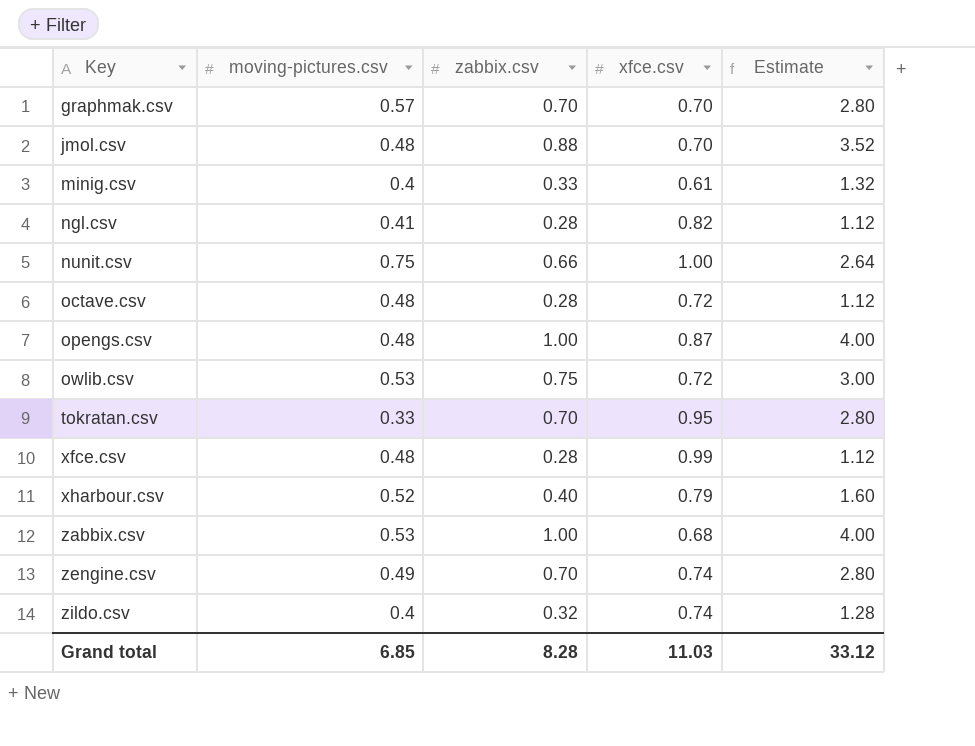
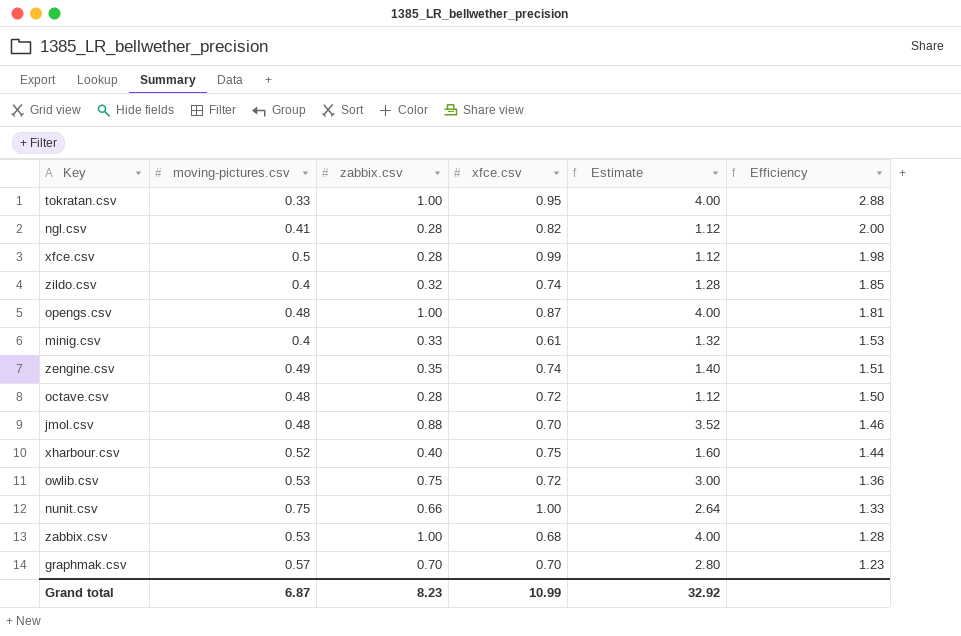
row order: Key ascending -> Efficiency descending
column Efficiency | formula: none -> [xfce.csv] / [moving-pictures.csv]
tokratan.csv | zabbix.csv: 0.70 -> 1.00
tokratan.csv | Estimate: 2.80 -> 4.00
xfce.csv | moving-pictures.csv: 0.48 -> 0.5
zengine.csv | zabbix.csv: 0.70 -> 0.35
zengine.csv | Estimate: 2.80 -> 1.40
xharbour.csv | xfce.csv: 0.79 -> 0.75
Grand total | moving-pictures.csv: 6.85 -> 6.87
Grand total | zabbix.csv: 8.28 -> 8.23
Grand total | xfce.csv: 11.03 -> 10.99
Grand total | Estimate: 33.12 -> 32.92

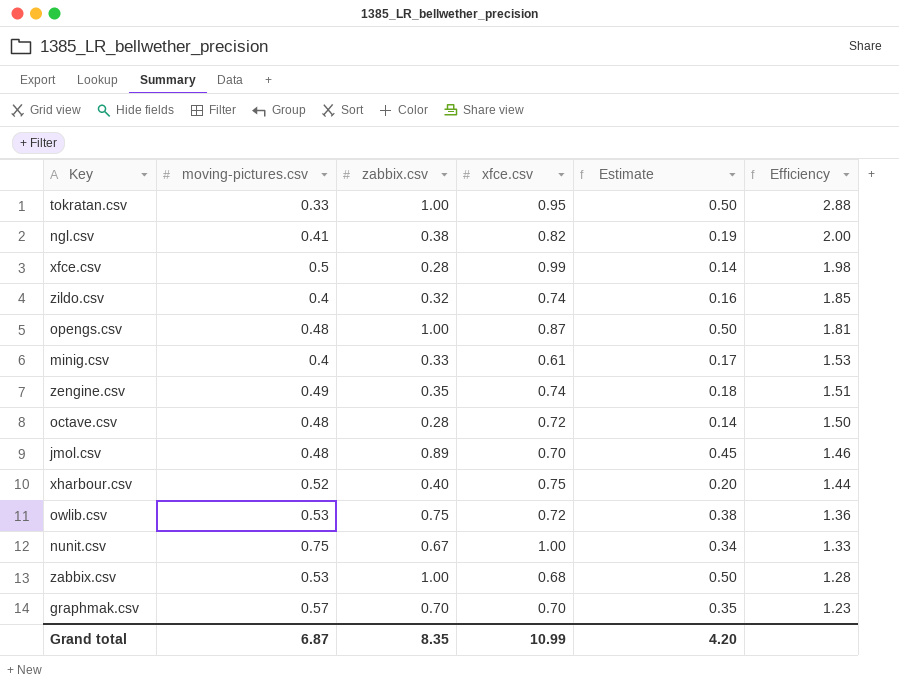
column Estimate | formula: [zabbix.csv] * 4 -> [zabbix.csv] * 0.5
ngl.csv | zabbix.csv: 0.28 -> 0.38
jmol.csv | zabbix.csv: 0.88 -> 0.89
nunit.csv | zabbix.csv: 0.66 -> 0.67
Grand total | zabbix.csv: 8.23 -> 8.35
Grand total | Estimate: 32.92 -> 4.20

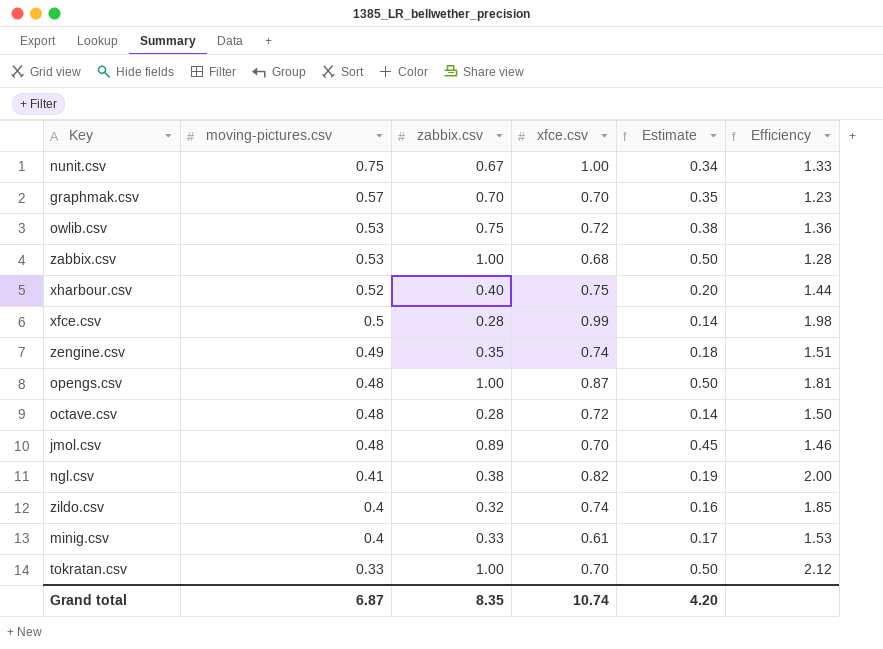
row order: Efficiency descending -> moving-pictures.csv descending
tokratan.csv | xfce.csv: 0.95 -> 0.70
tokratan.csv | Efficiency: 2.88 -> 2.12
Grand total | xfce.csv: 10.99 -> 10.74

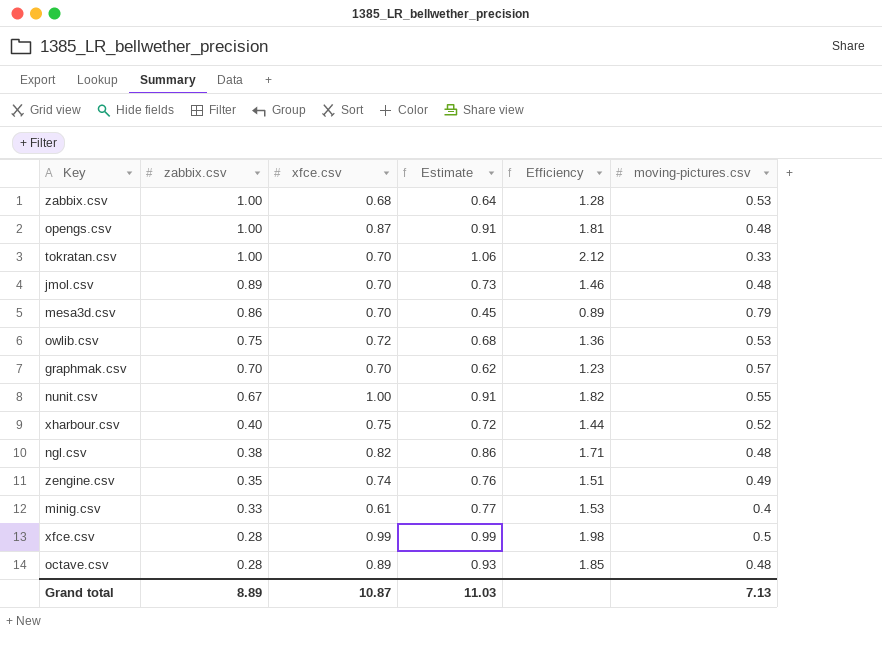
row order: moving-pictures.csv descending -> zabbix.csv descending
column Estimate | formula: [zabbix.csv] * 0.5 -> [Efficiency] * 0.5
column moving-pictures.csv | position: 2 -> 6
row zildo.csv: 0.4 | 0.32 | 0.74 | 0.16 | 1.85 -> none
row mesa3d.csv: none -> 0.86 | 0.70 | 0.45 | 0.89 | 0.79
nunit.csv | Efficiency: 1.33 -> 1.82
nunit.csv | moving-pictures.csv: 0.75 -> 0.55
ngl.csv | Efficiency: 2.00 -> 1.71
ngl.csv | moving-pictures.csv: 0.41 -> 0.48
octave.csv | xfce.csv: 0.72 -> 0.89
octave.csv | Efficiency: 1.50 -> 1.85
Grand total | zabbix.csv: 8.35 -> 8.89
Grand total | xfce.csv: 10.74 -> 10.87
Grand total | Estimate: 4.20 -> 11.03
Grand total | moving-pictures.csv: 6.87 -> 7.13

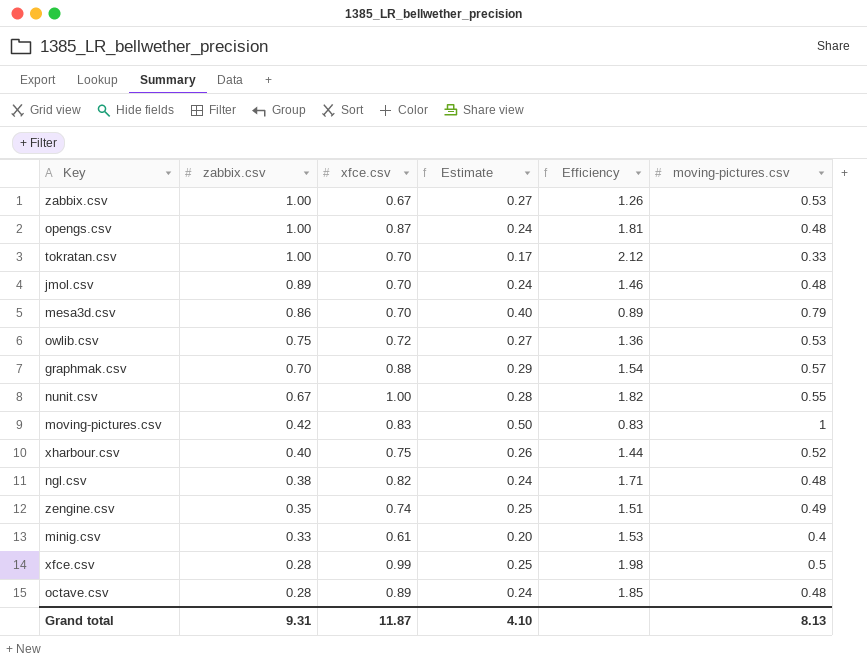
column Estimate | formula: [Efficiency] * 0.5 -> [moving-pictures.csv] * 0.5
zabbix.csv | xfce.csv: 0.68 -> 0.67
zabbix.csv | Efficiency: 1.28 -> 1.26
graphmak.csv | xfce.csv: 0.70 -> 0.88
graphmak.csv | Efficiency: 1.23 -> 1.54
row moving-pictures.csv: none -> 0.42 | 0.83 | 0.50 | 0.83 | 1
Grand total | zabbix.csv: 8.89 -> 9.31
Grand total | xfce.csv: 10.87 -> 11.87
Grand total | Estimate: 11.03 -> 4.10
Grand total | moving-pictures.csv: 7.13 -> 8.13

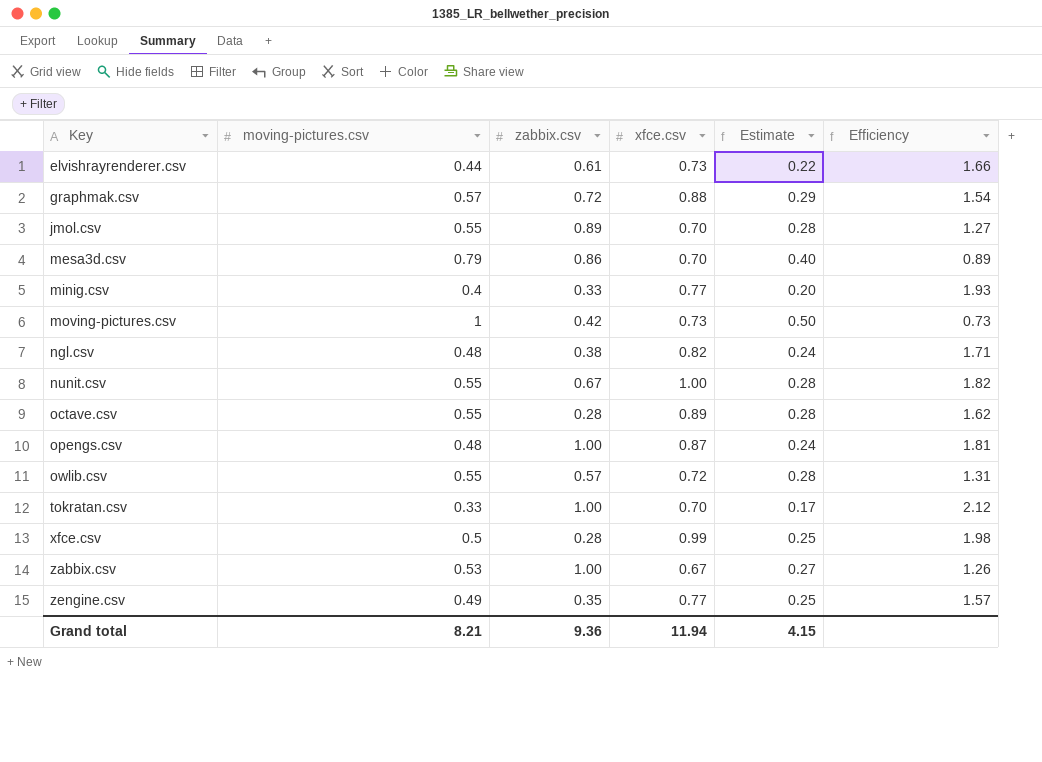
row order: zabbix.csv descending -> Key ascending
column moving-pictures.csv | position: 6 -> 2
row xharbour.csv: 0.40 | 0.75 | 0.26 | 1.44 | 0.52 -> none
row elvishrayrenderer.csv: none -> 0.44 | 0.61 | 0.73 | 0.22 | 1.66
graphmak.csv | zabbix.csv: 0.70 -> 0.72
jmol.csv | moving-pictures.csv: 0.48 -> 0.55
jmol.csv | Estimate: 0.24 -> 0.28
jmol.csv | Efficiency: 1.46 -> 1.27
minig.csv | xfce.csv: 0.61 -> 0.77
minig.csv | Efficiency: 1.53 -> 1.93
moving-pictures.csv | xfce.csv: 0.83 -> 0.73
moving-pictures.csv | Efficiency: 0.83 -> 0.73
octave.csv | moving-pictures.csv: 0.48 -> 0.55
octave.csv | Estimate: 0.24 -> 0.28
octave.csv | Efficiency: 1.85 -> 1.62
owlib.csv | moving-pictures.csv: 0.53 -> 0.55
owlib.csv | zabbix.csv: 0.75 -> 0.57
owlib.csv | Estimate: 0.27 -> 0.28
owlib.csv | Efficiency: 1.36 -> 1.31
zengine.csv | xfce.csv: 0.74 -> 0.77
zengine.csv | Efficiency: 1.51 -> 1.57
Grand total | moving-pictures.csv: 8.13 -> 8.21
Grand total | zabbix.csv: 9.31 -> 9.36
Grand total | xfce.csv: 11.87 -> 11.94
Grand total | Estimate: 4.10 -> 4.15

